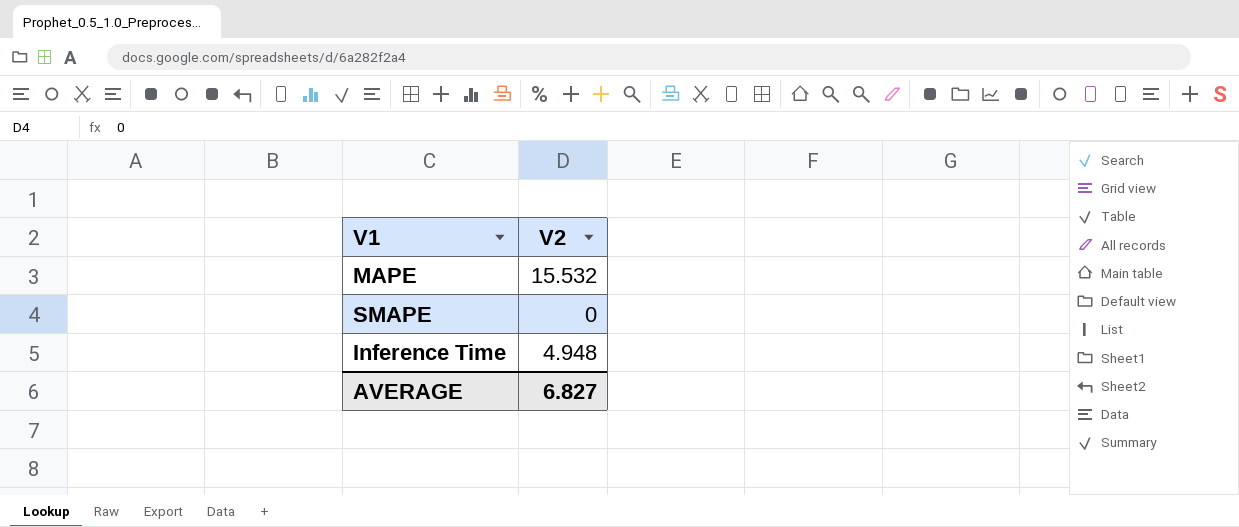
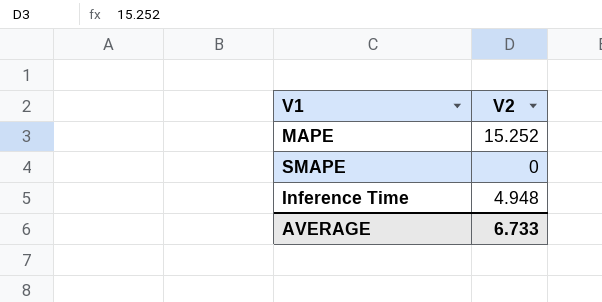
MAPE | V2: 15.532 -> 15.252
AVERAGE | V2: 6.827 -> 6.733

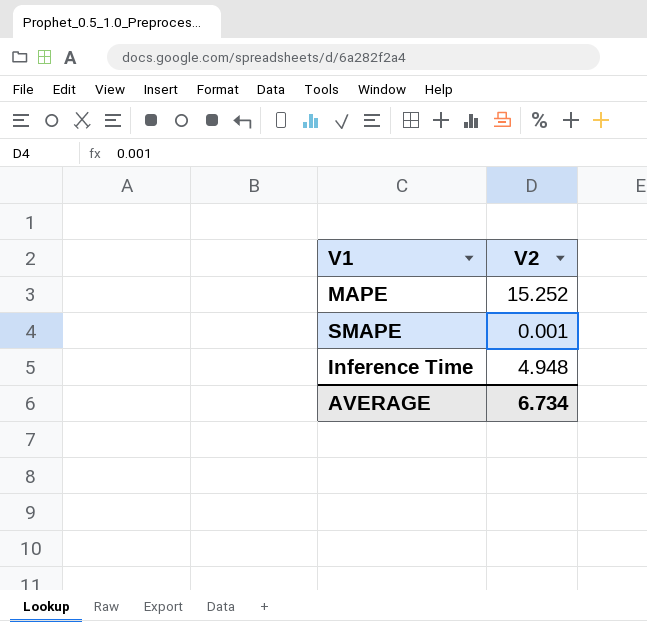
SMAPE | V2: 0 -> 0.001
AVERAGE | V2: 6.733 -> 6.734

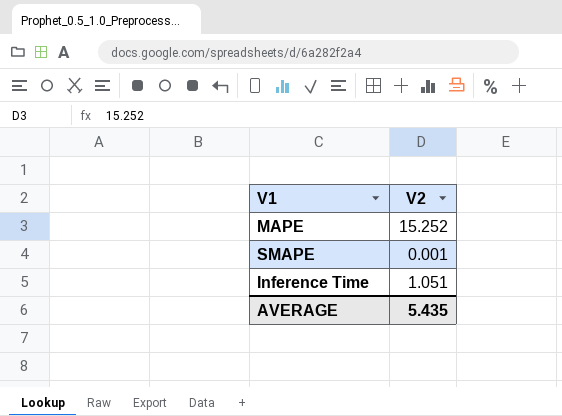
Inference Time | V2: 4.948 -> 1.051
AVERAGE | V2: 6.734 -> 5.435

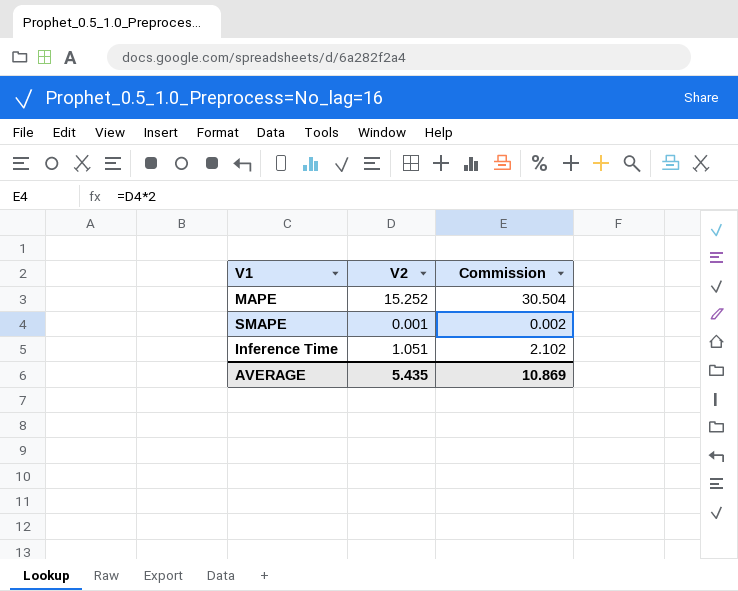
column Commission | formula: none -> [V2] * 2

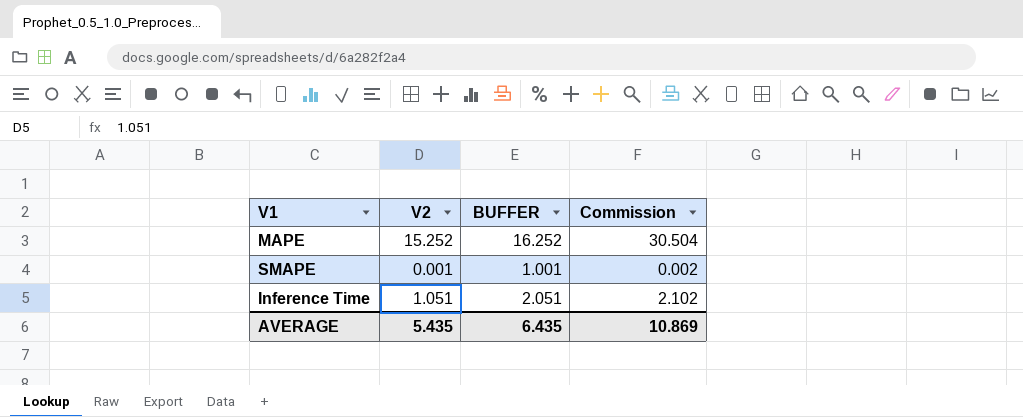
column BUFFER | formula: none -> [V2] + 1

